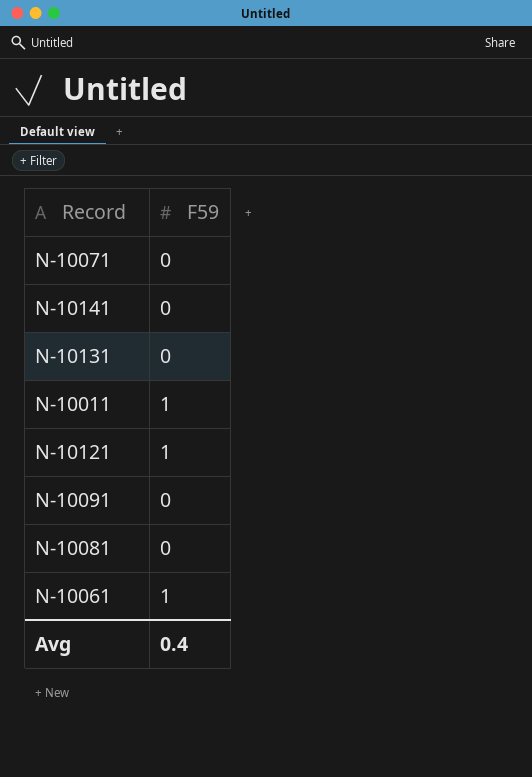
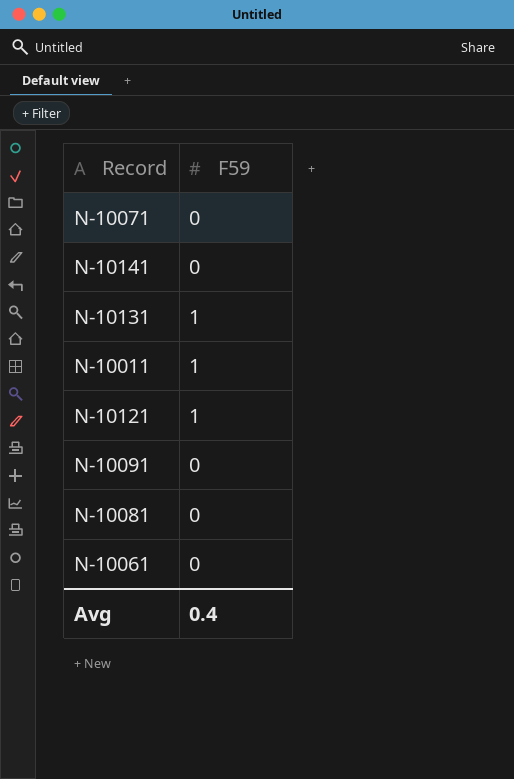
N-10131 | F59: 0 -> 1
N-10061 | F59: 1 -> 0

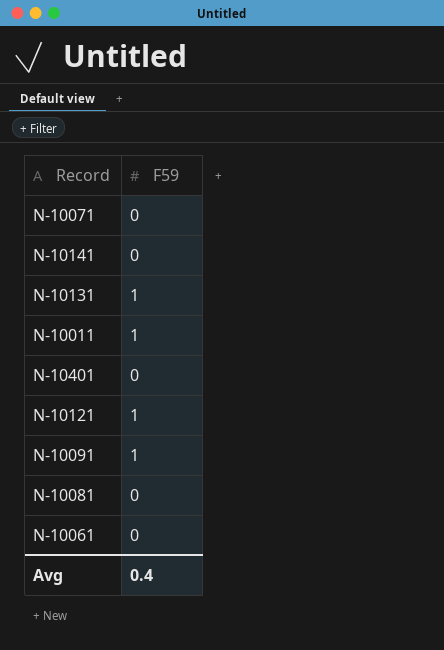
row N-10401: none -> 0
N-10091 | F59: 0 -> 1

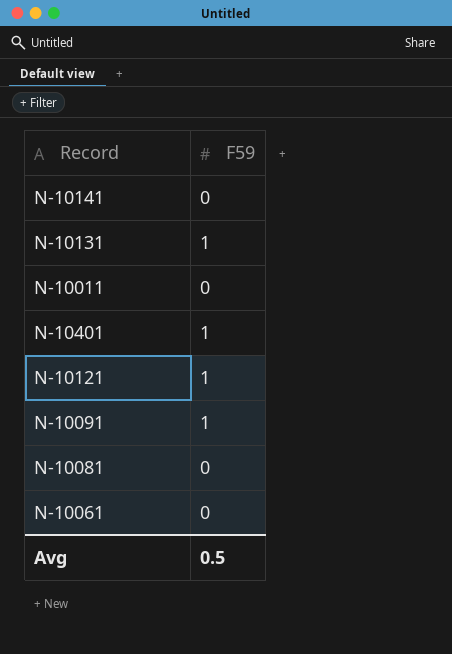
row N-10071: 0 -> none
N-10011 | F59: 1 -> 0
N-10401 | F59: 0 -> 1
Avg | F59: 0.4 -> 0.5

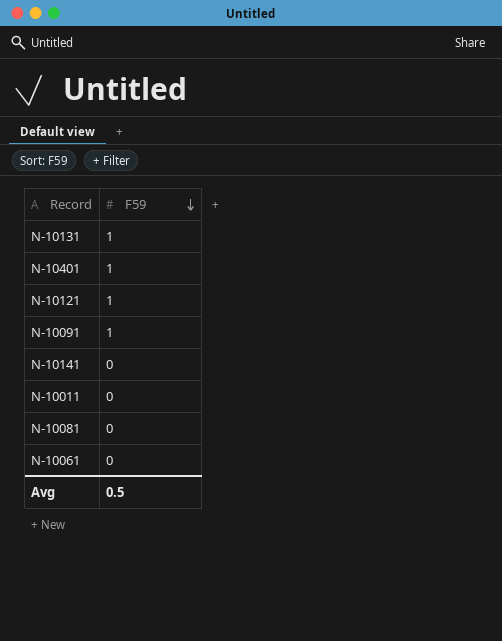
row order: none -> F59 descending

